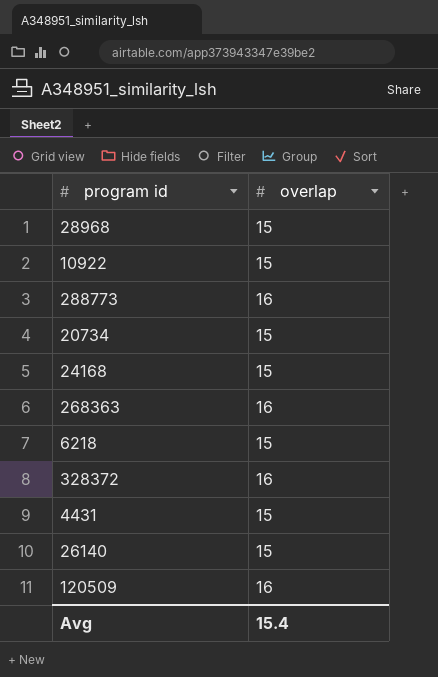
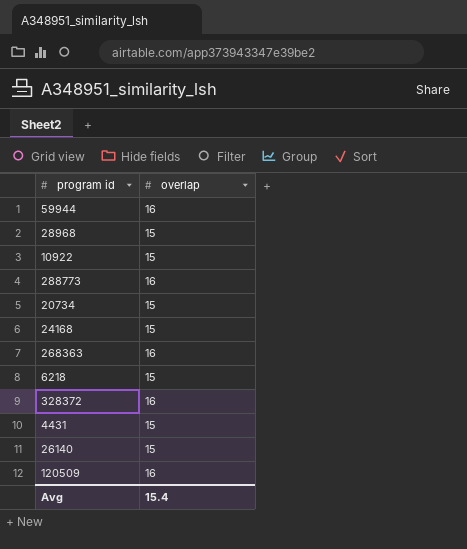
row 59944: none -> 16

